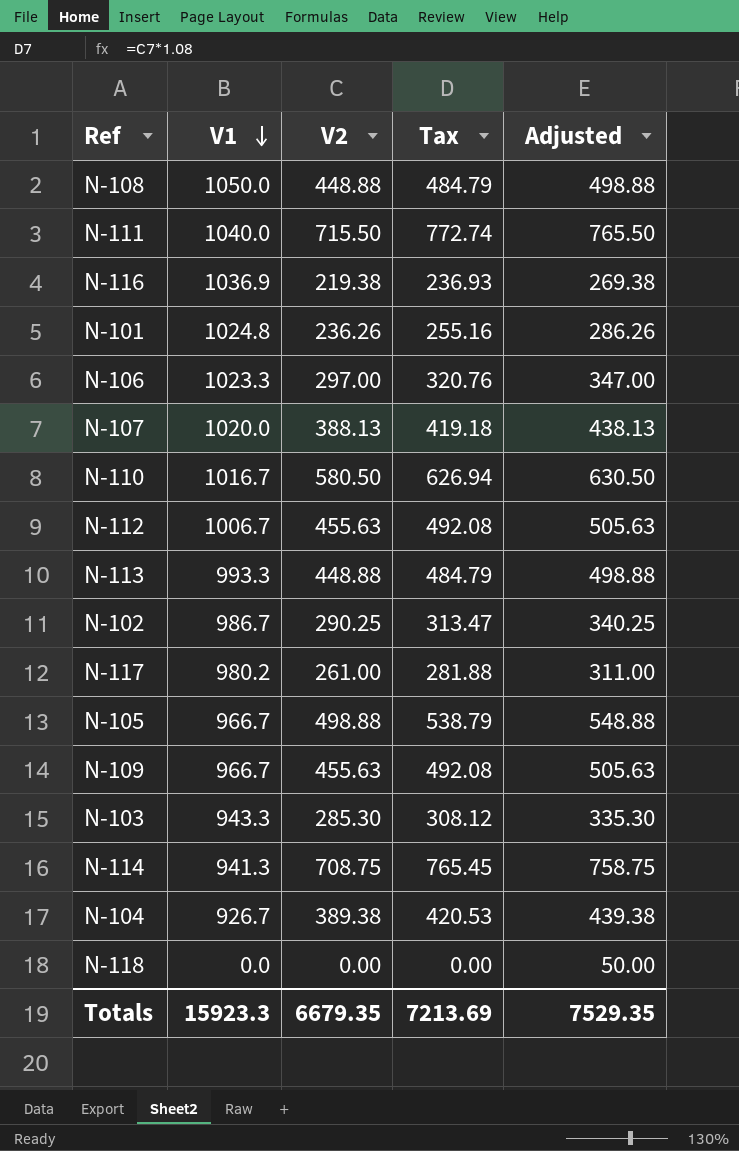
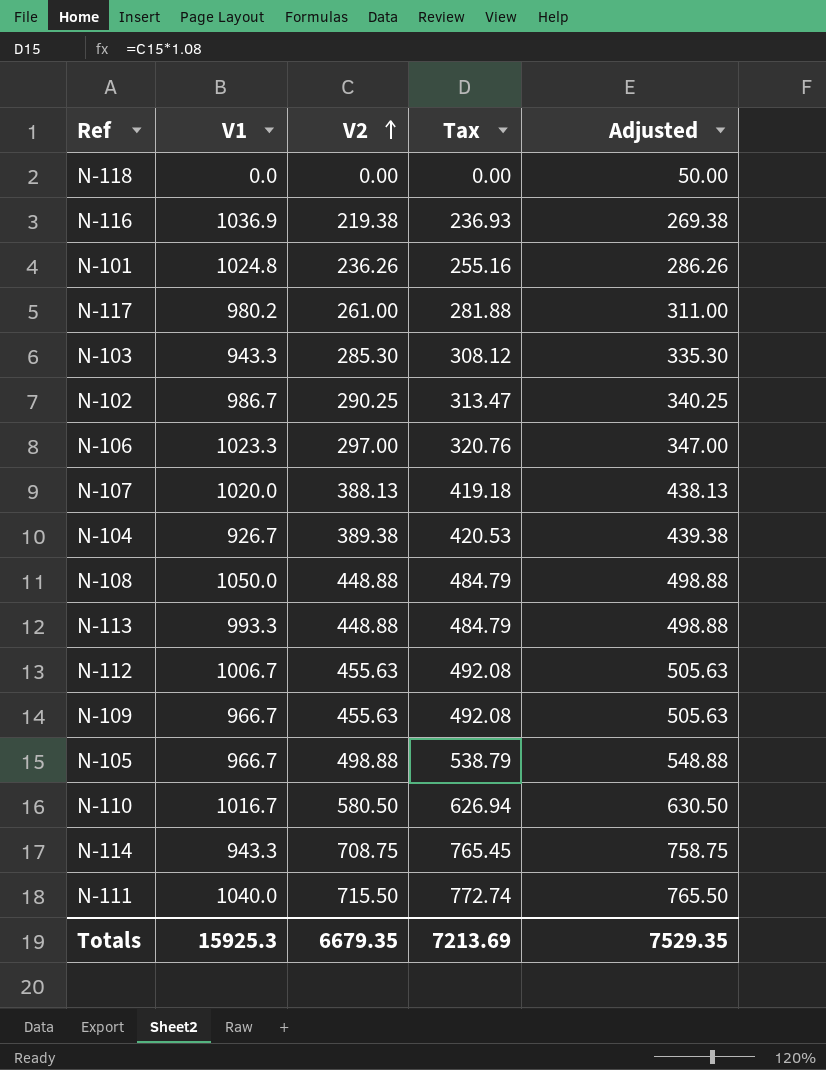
row order: V1 descending -> V2 ascending
N-114 | V1: 941.3 -> 943.3
Totals | V1: 15923.3 -> 15925.3

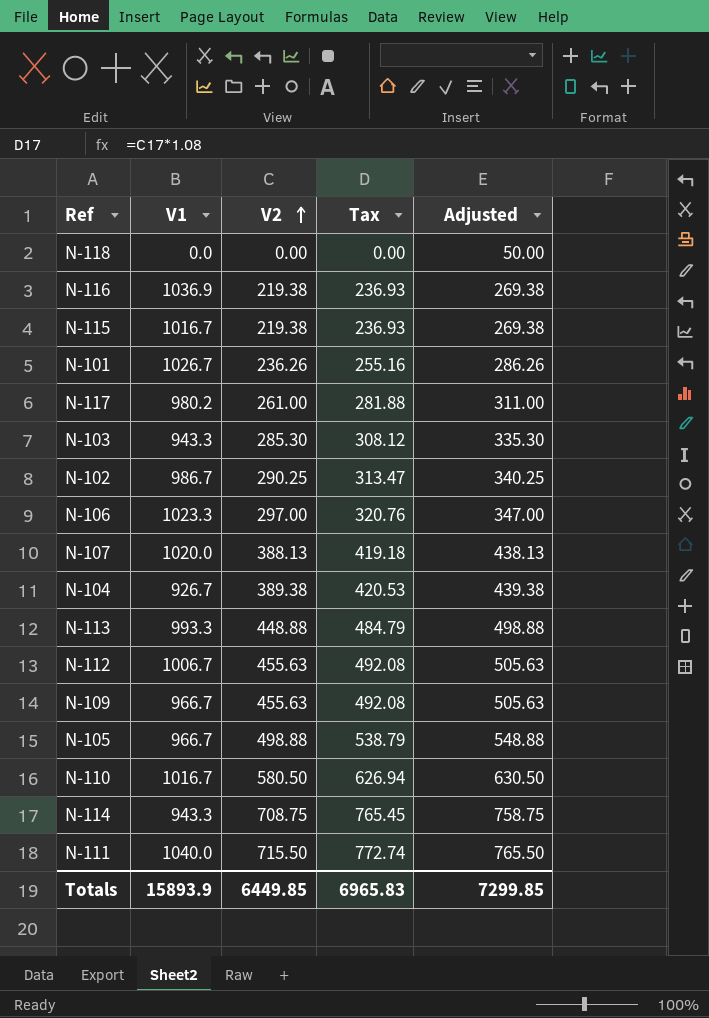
row N-108: 1050.0 | 448.88 | 484.79 | 498.88 -> none
row N-115: none -> 1016.7 | 219.38 | 236.93 | 269.38
N-101 | V1: 1024.8 -> 1026.7
Totals | V1: 15925.3 -> 15893.9
Totals | V2: 6679.35 -> 6449.85
Totals | Tax: 7213.69 -> 6965.83
Totals | Adjusted: 7529.35 -> 7299.85

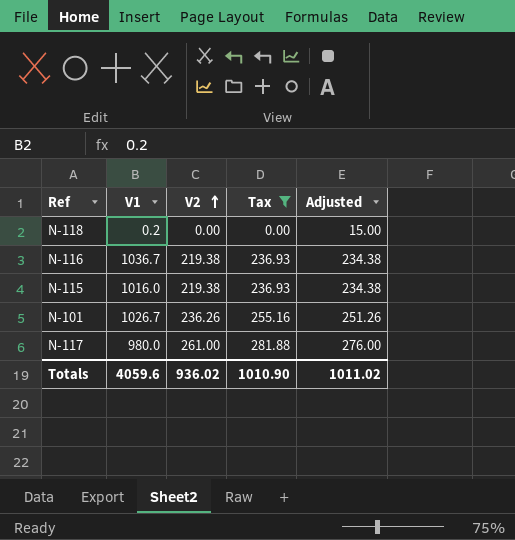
filter: none -> Tax <= 281.88
column Adjusted | formula: [V2] + 50 -> [V2] + 15
N-118 | V1: 0.0 -> 0.2
N-116 | V1: 1036.9 -> 1036.7
N-115 | V1: 1016.7 -> 1016.0
N-117 | V1: 980.2 -> 980.0
Totals | V1: 15893.9 -> 4059.6
Totals | V2: 6449.85 -> 936.02
Totals | Tax: 6965.83 -> 1010.90
Totals | Adjusted: 7299.85 -> 1011.02

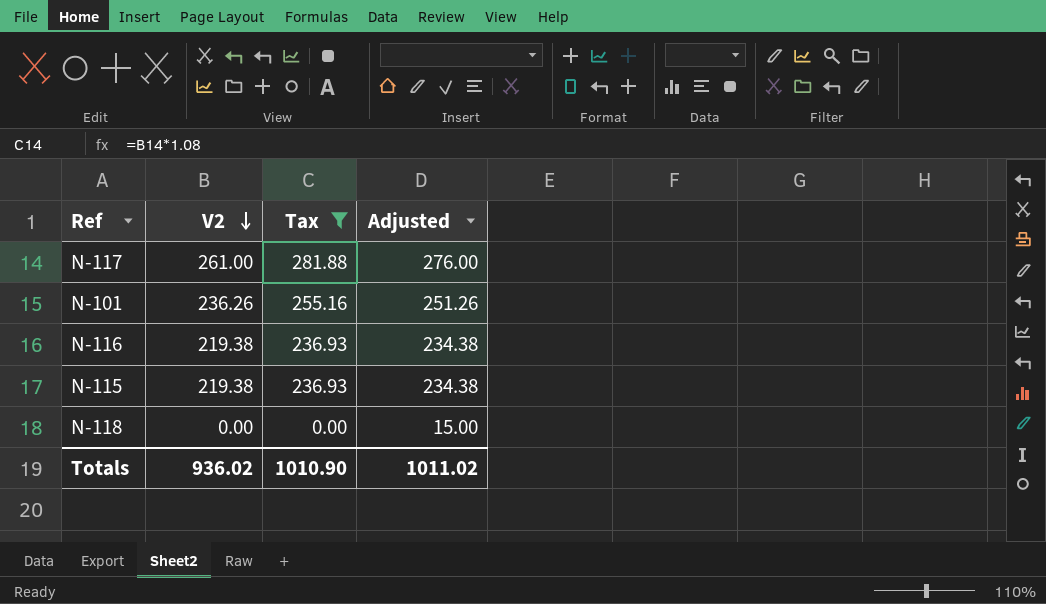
row order: V2 ascending -> V2 descending
column V1 | position: 2 -> none

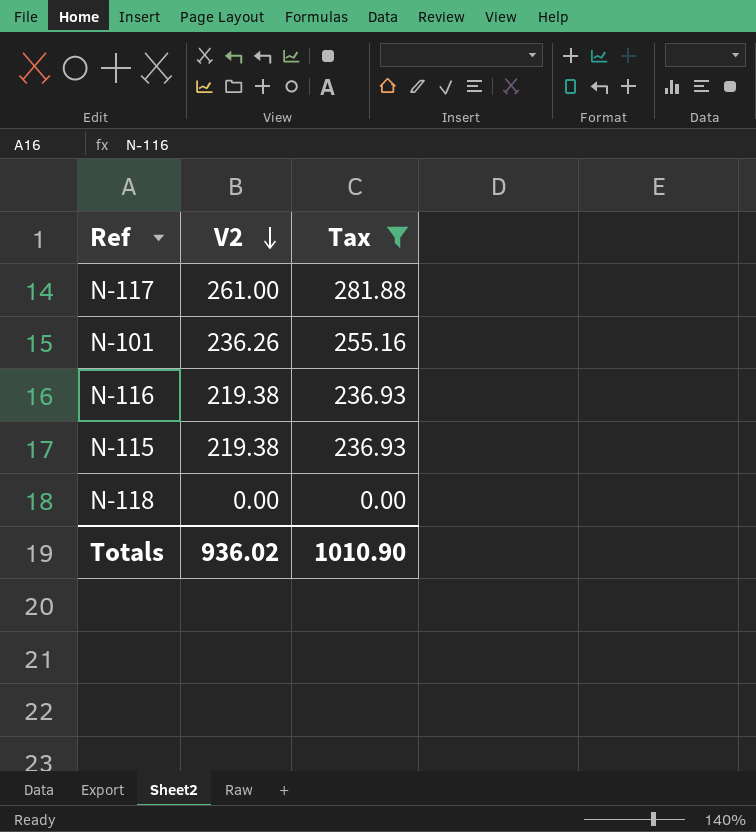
column Adjusted | formula: [V2] + 15 -> none

